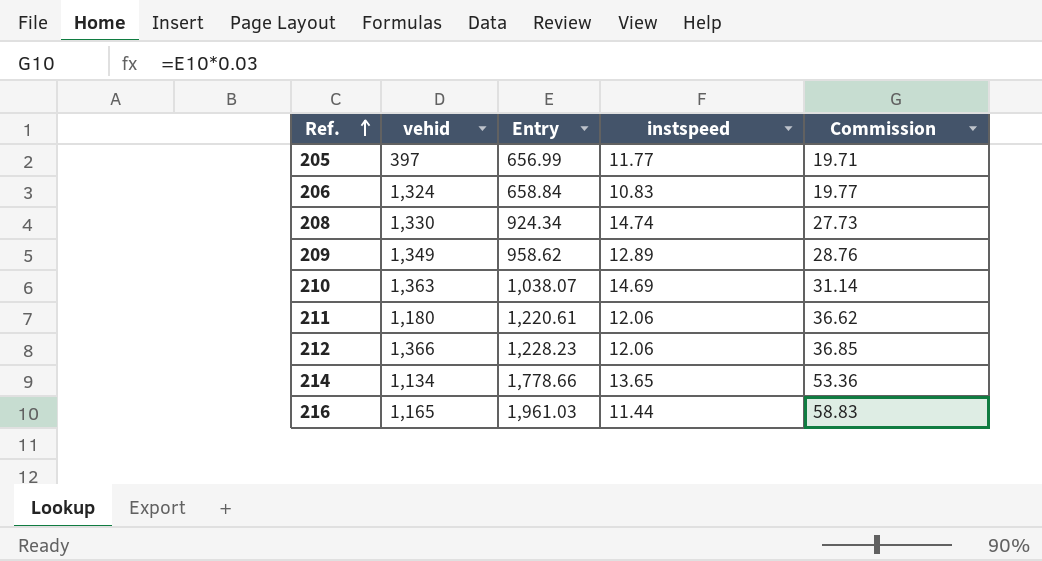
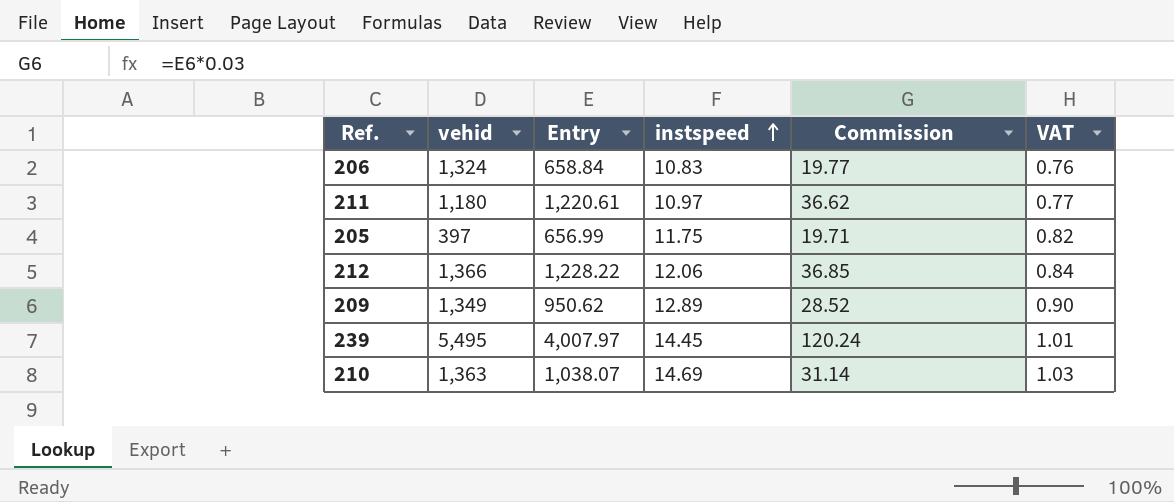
row order: Ref. ascending -> instspeed ascending
column VAT | formula: none -> [instspeed] * 0.07
row 208: 1,330 | 924.34 | 14.74 | 27.73 -> none
row 214: 1,134 | 1,778.66 | 13.65 | 53.36 -> none
row 216: 1,165 | 1,961.03 | 11.44 | 58.83 -> none
211 | instspeed: 12.06 -> 10.97
205 | instspeed: 11.77 -> 11.75
212 | Entry: 1,228.23 -> 1,228.22
209 | Entry: 958.62 -> 950.62
209 | Commission: 28.76 -> 28.52
row 239: none -> 5,495 | 4,007.97 | 14.45 | 120.24 | 1.01

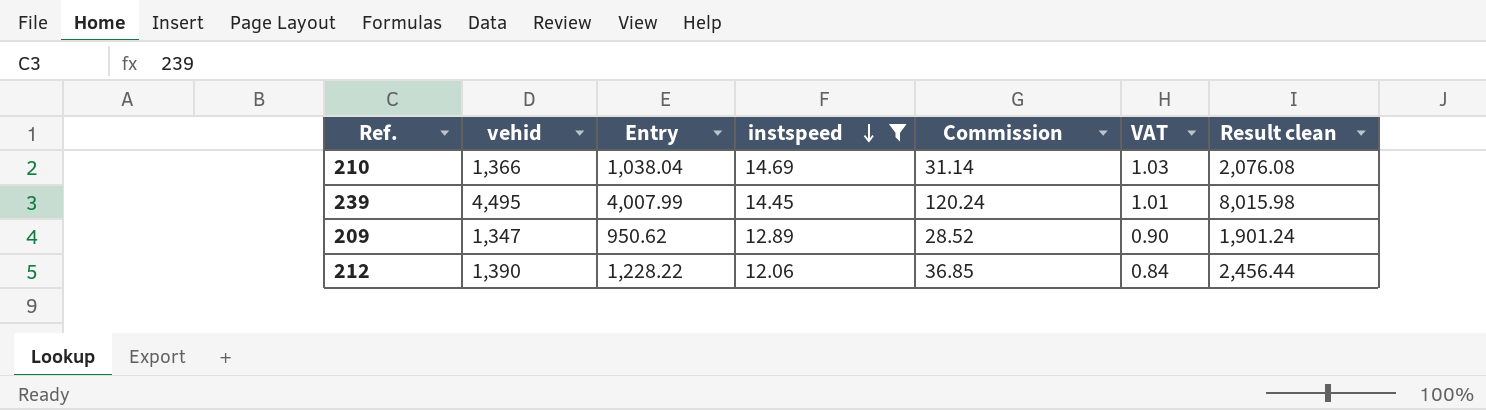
filter: none -> instspeed >= 12.06
row order: instspeed ascending -> instspeed descending
column Result clean | formula: none -> [Entry] * 2
210 | vehid: 1,363 -> 1,366
210 | Entry: 1,038.07 -> 1,038.04
239 | vehid: 5,495 -> 4,495
239 | Entry: 4,007.97 -> 4,007.99
209 | vehid: 1,349 -> 1,347
212 | vehid: 1,366 -> 1,390

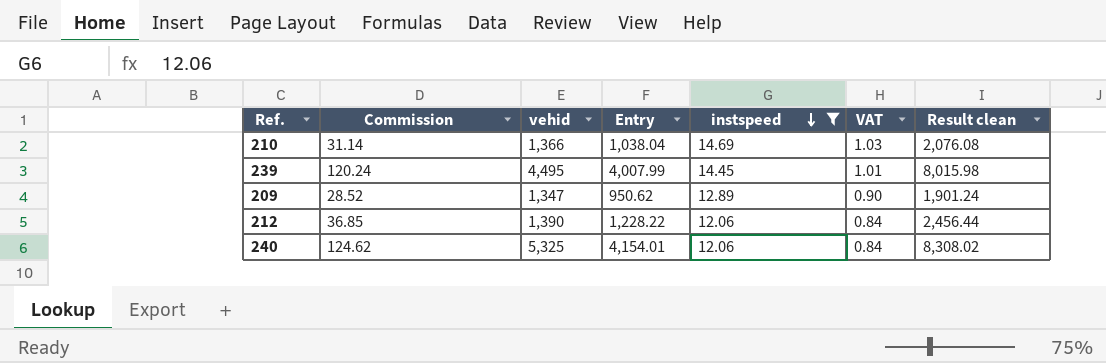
column Commission | position: 5 -> 2
row 240: none -> 124.62 | 5,325 | 4,154.01 | 12.06 | 0.84 | 8,308.02

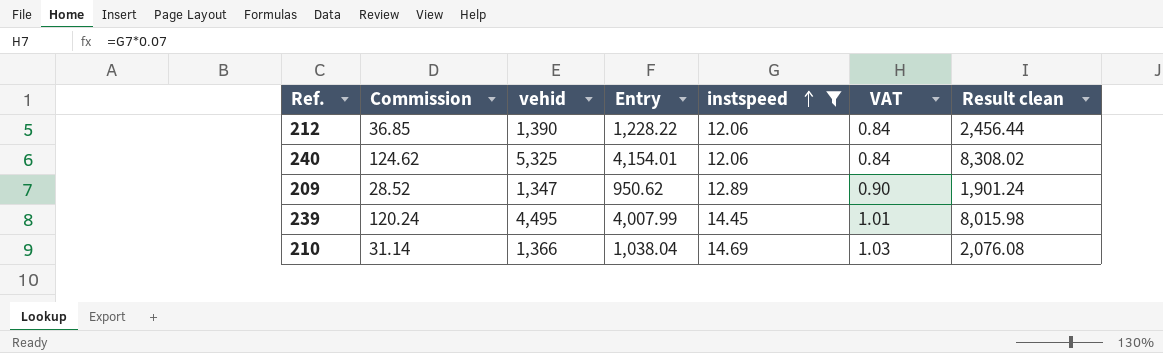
row order: instspeed descending -> instspeed ascending

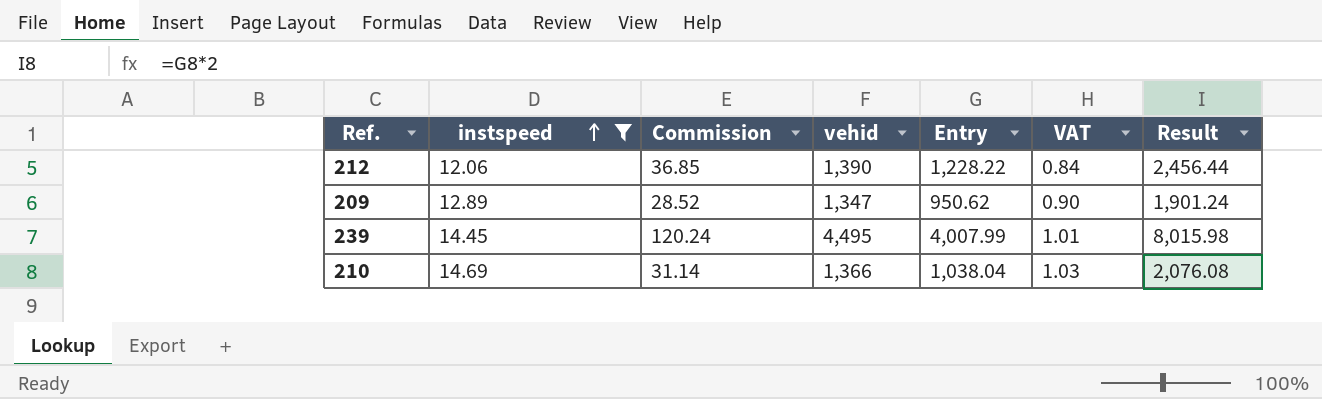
column instspeed | position: 5 -> 2
column name: Result clean -> Result
row 240: 124.62 | 5,325 | 4,154.01 | 12.06 | 0.84 | 8,308.02 -> none

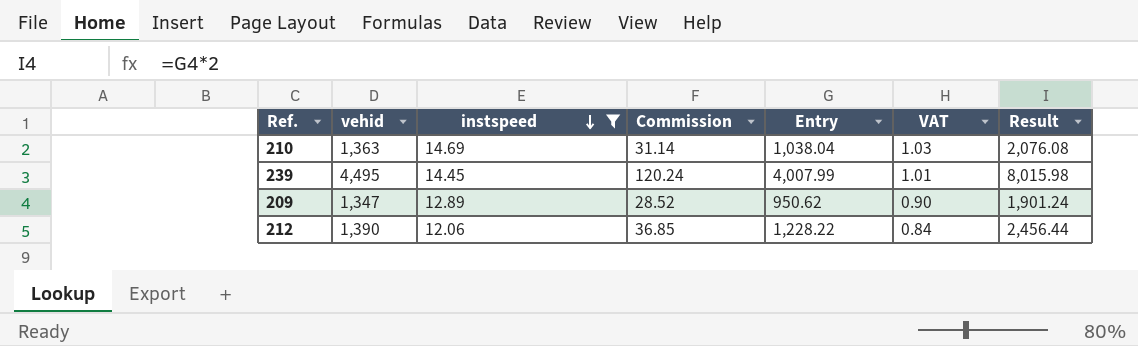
row order: instspeed ascending -> instspeed descending
column vehid | position: 4 -> 2
210 | vehid: 1,366 -> 1,363

